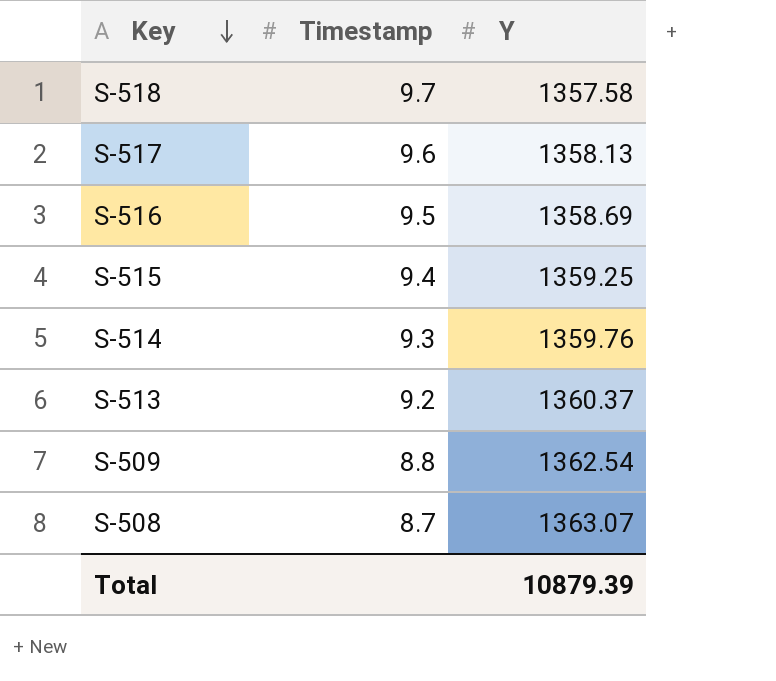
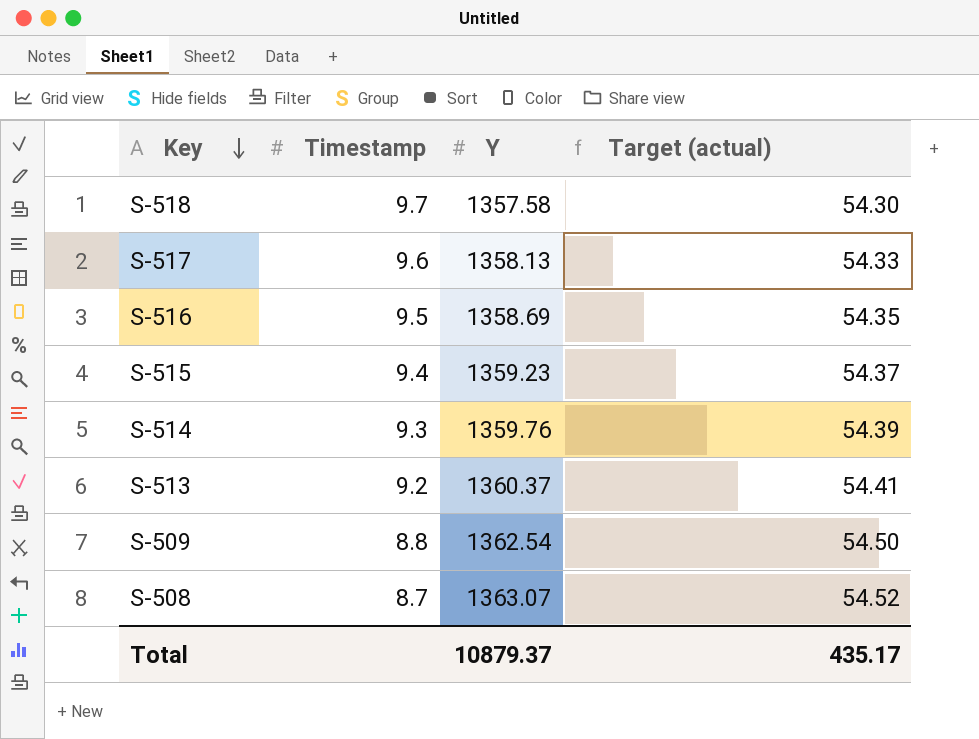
column Target (actual) | formula: none -> [Y] * 0.04
S-515 | Y: 1359.25 -> 1359.23
Total | Y: 10879.39 -> 10879.37

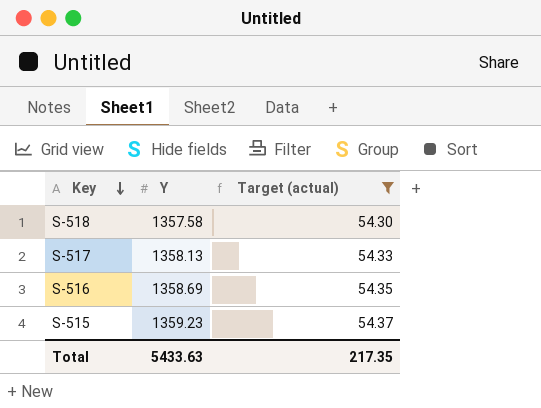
filter: none -> Target (actual) <= 54.37
column Timestamp | position: 2 -> none
Total | Y: 10879.37 -> 5433.63
Total | Target (actual): 435.17 -> 217.35

